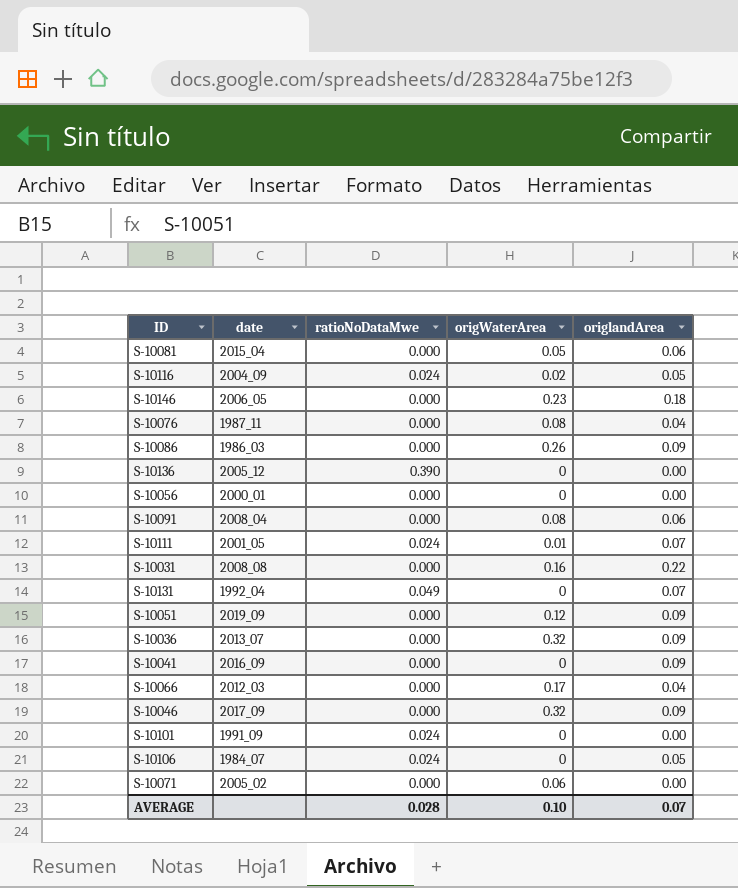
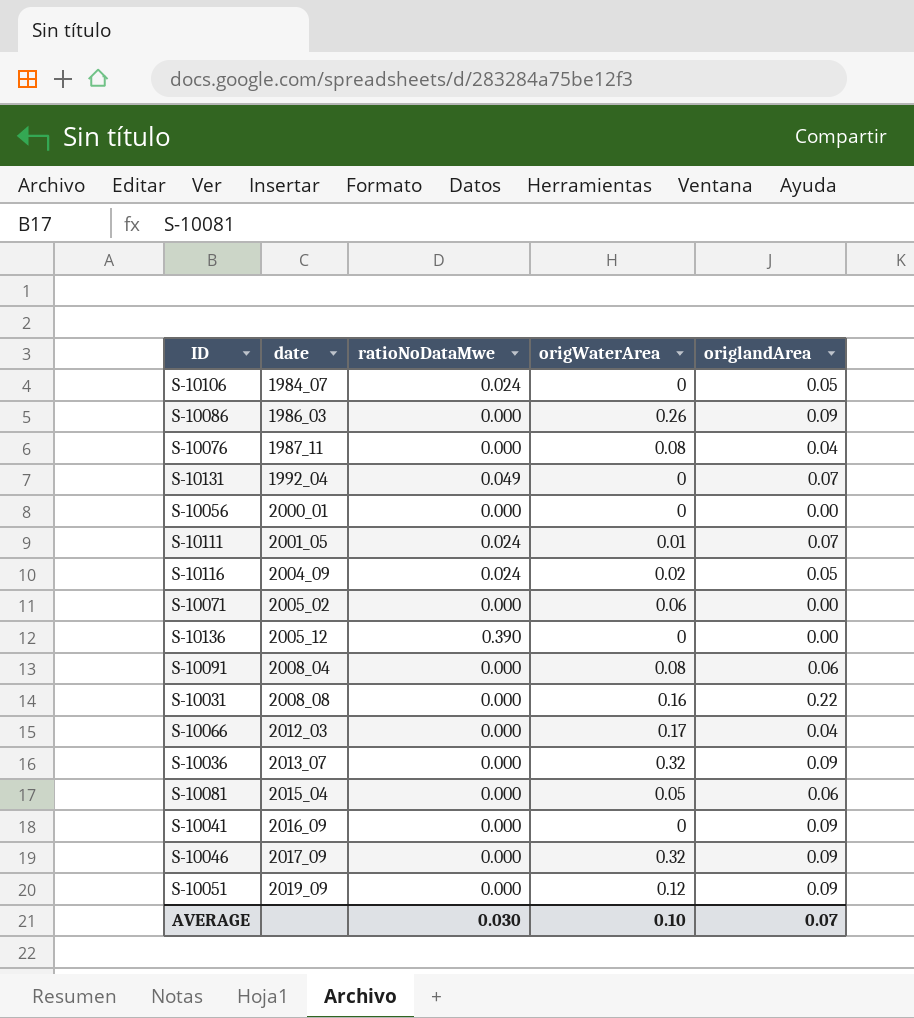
row order: none -> date ascending
row S-10146: 2006_05 | 0.000 | 0.23 | 0.18 -> none
row S-10101: 1991_09 | 0.024 | 0 | 0.00 -> none
AVERAGE | ratioNoDataMwe: 0.028 -> 0.030

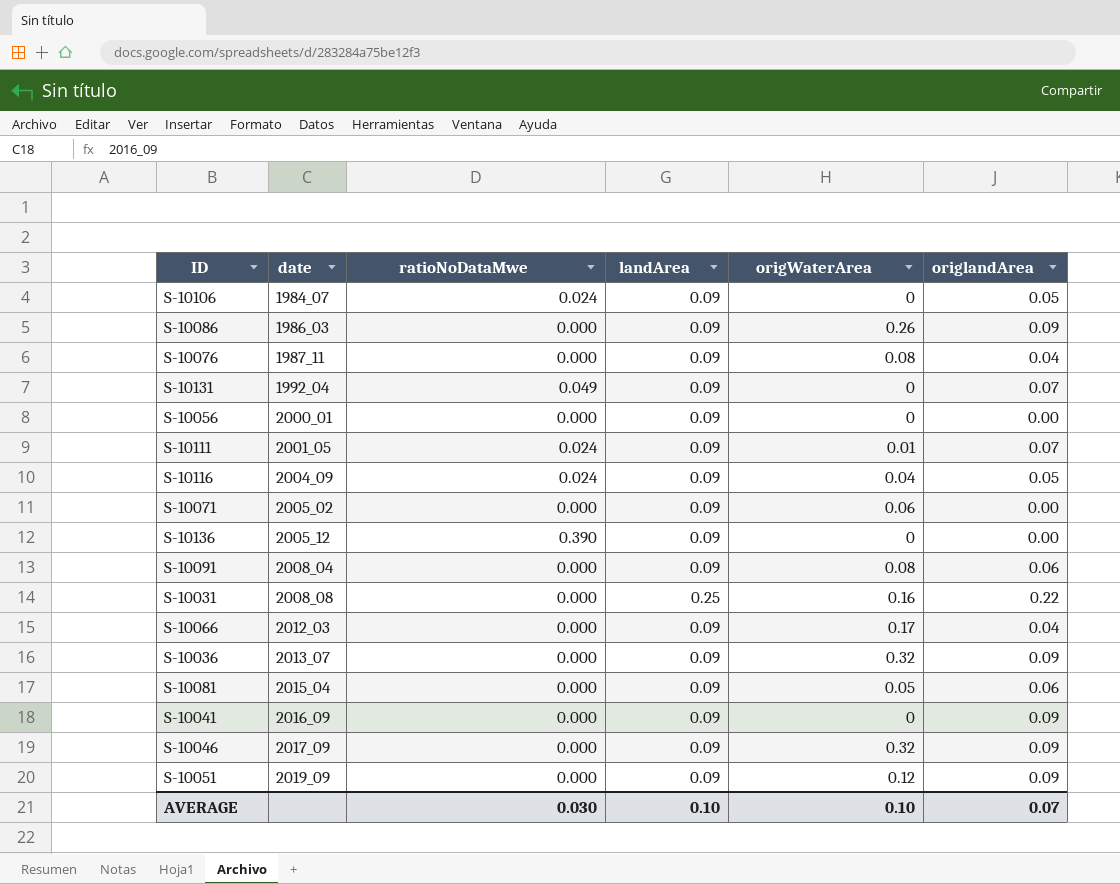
column landArea | position: none -> 4
S-10116 | origWaterArea: 0.02 -> 0.04

